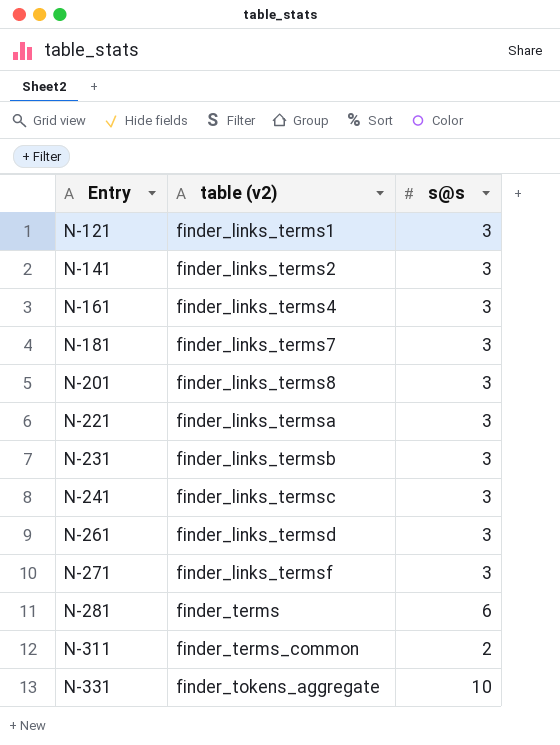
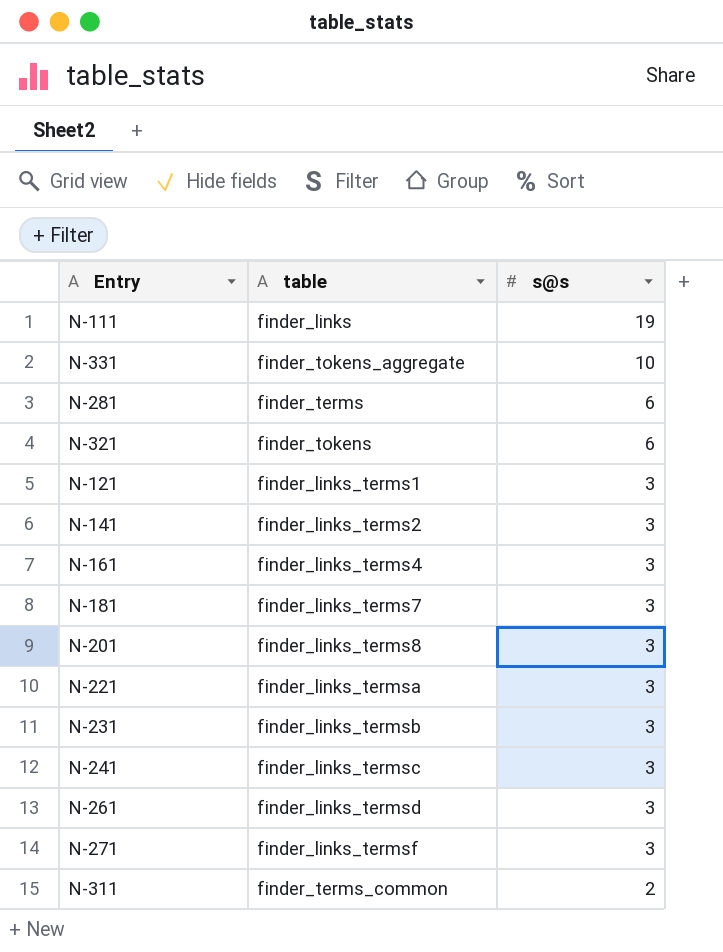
row order: Entry ascending -> s@s descending
column name: table (v2) -> table
row N-111: none -> finder_links | 19
row N-321: none -> finder_tokens | 6

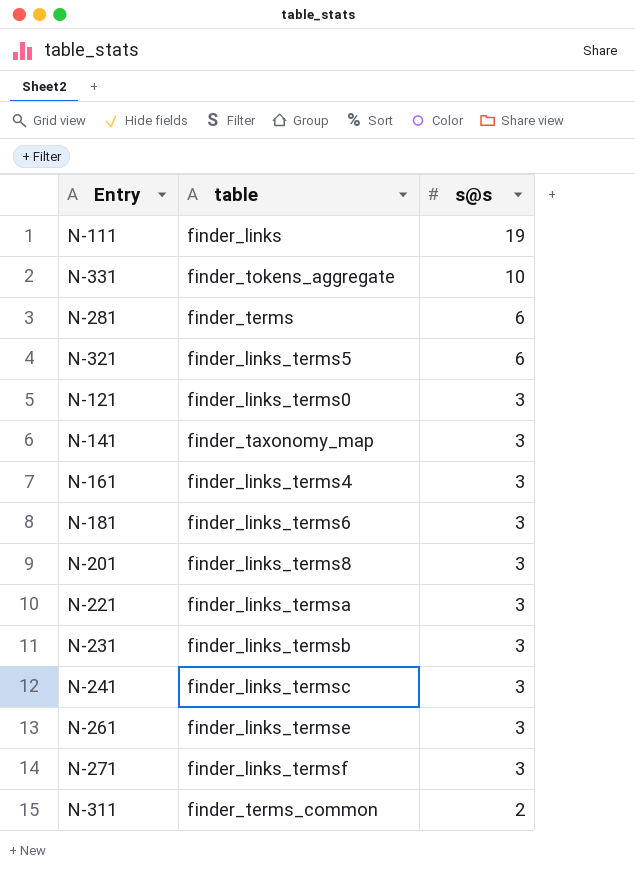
N-321 | table: finder_tokens -> finder_links_terms5
N-121 | table: finder_links_terms1 -> finder_links_terms0
N-141 | table: finder_links_terms2 -> finder_taxonomy_map
N-181 | table: finder_links_terms7 -> finder_links_terms6
N-261 | table: finder_links_termsd -> finder_links_termse

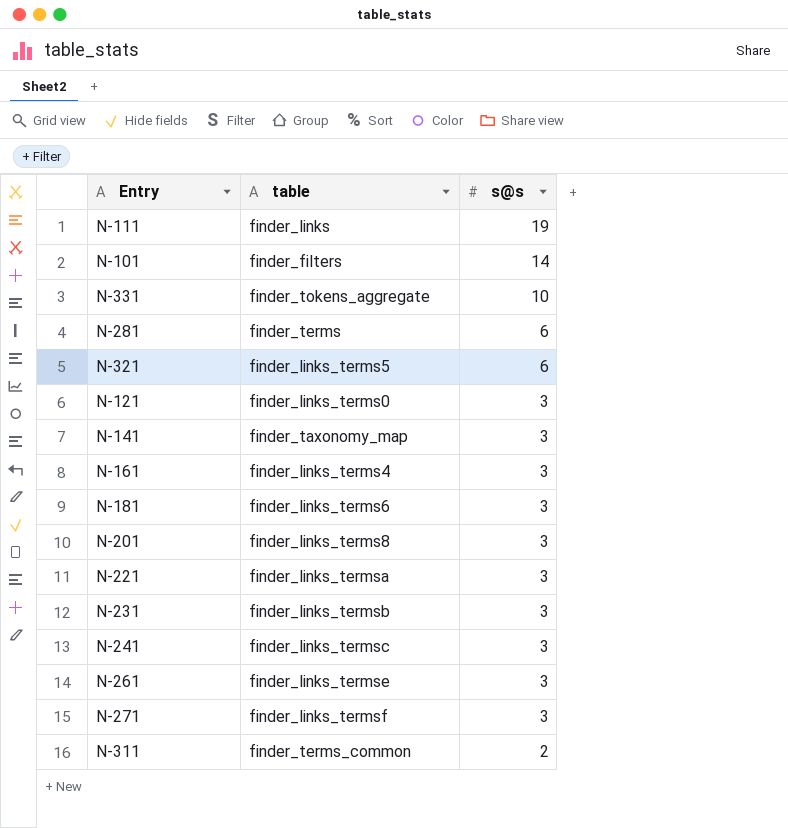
row N-101: none -> finder_filters | 14

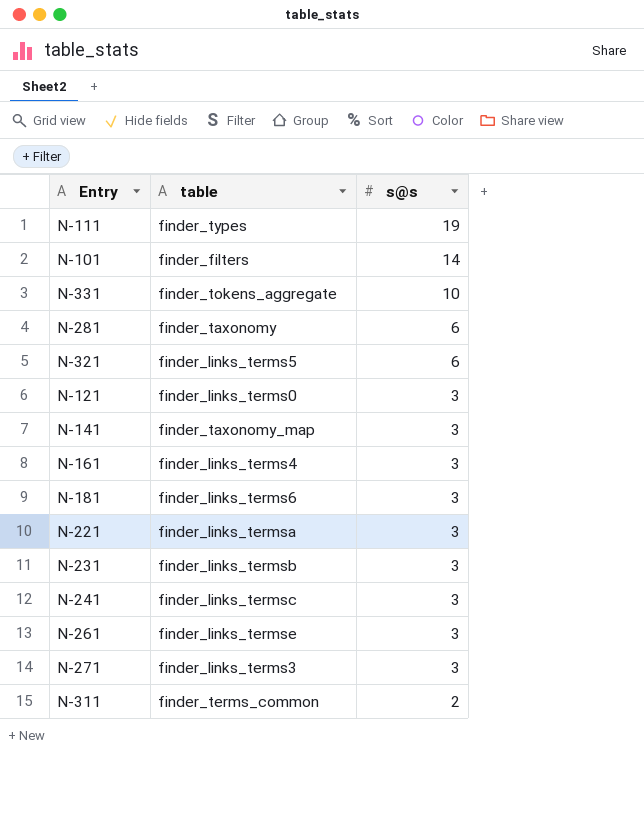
row N-201: finder_links_terms8 | 3 -> none
N-111 | table: finder_links -> finder_types
N-281 | table: finder_terms -> finder_taxonomy
N-271 | table: finder_links_termsf -> finder_links_terms3

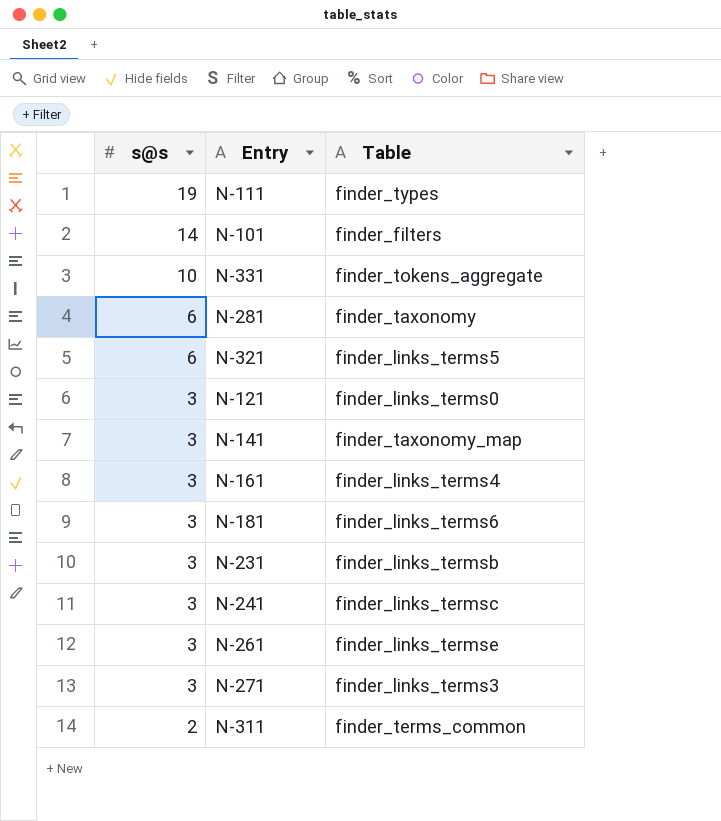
column s@s | position: 3 -> 1
column name: table -> Table
row N-221: finder_links_termsa | 3 -> none

